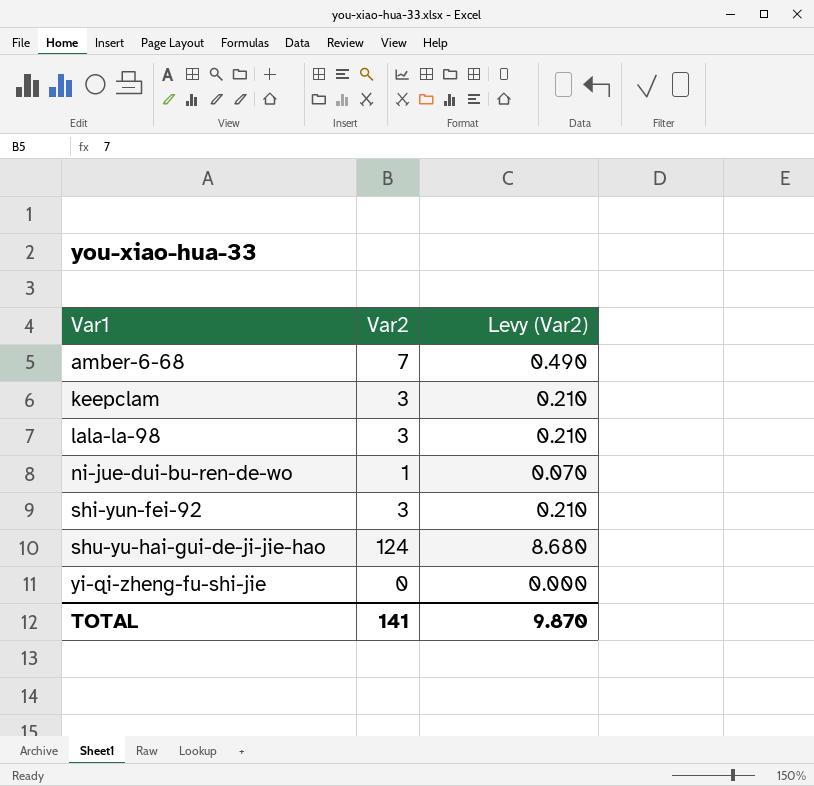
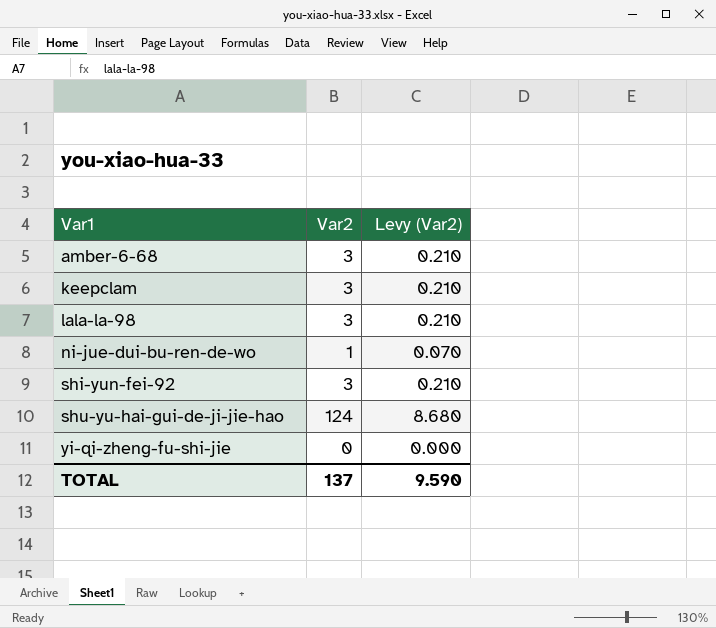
amber-6-68 | Var2: 7 -> 3
amber-6-68 | Levy (Var2): 0.490 -> 0.210
TOTAL | Var2: 141 -> 137
TOTAL | Levy (Var2): 9.870 -> 9.590

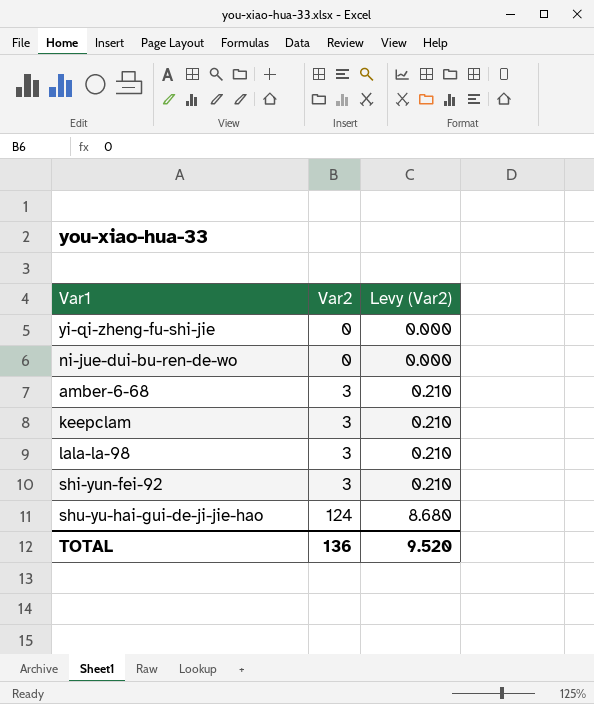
row order: Var1 ascending -> Var2 ascending
ni-jue-dui-bu-ren-de-wo | Var2: 1 -> 0
ni-jue-dui-bu-ren-de-wo | Levy (Var2): 0.070 -> 0.000
TOTAL | Var2: 137 -> 136
TOTAL | Levy (Var2): 9.590 -> 9.520

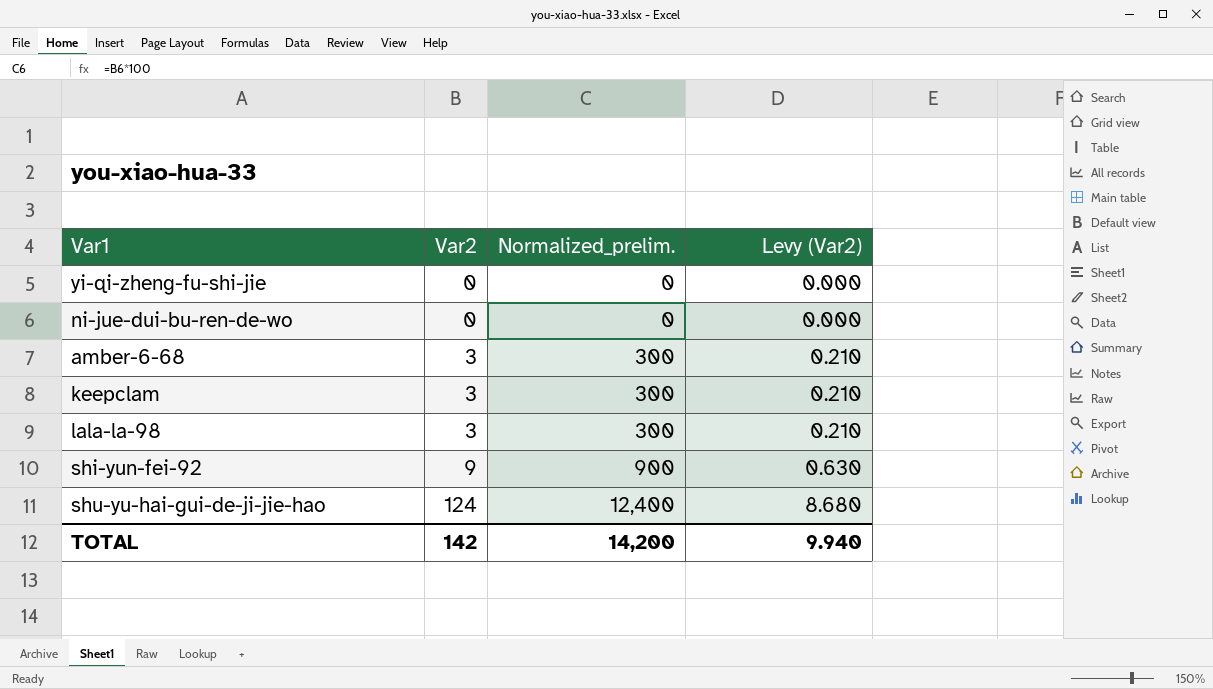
column Normalized_prelim. | formula: none -> [Var2] * 100
shi-yun-fei-92 | Var2: 3 -> 9
shi-yun-fei-92 | Levy (Var2): 0.210 -> 0.630
TOTAL | Var2: 136 -> 142
TOTAL | Levy (Var2): 9.520 -> 9.940

